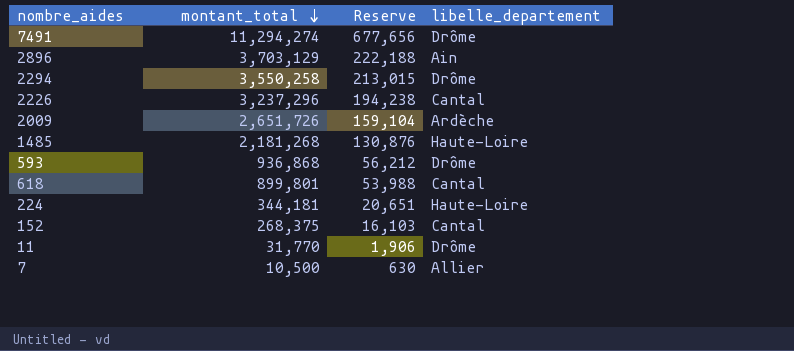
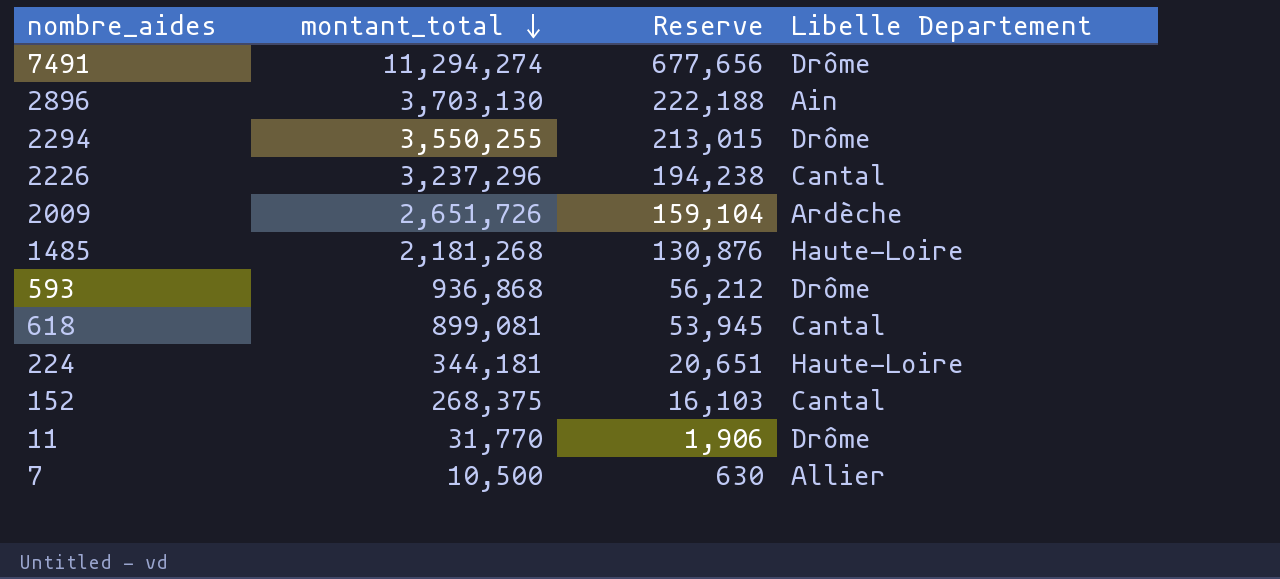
column name: libelle_departement -> Libelle Departement
2896 | montant_total: 3,703,129 -> 3,703,130
2294 | montant_total: 3,550,258 -> 3,550,255
618 | montant_total: 899,801 -> 899,081
618 | Reserve: 53,988 -> 53,945

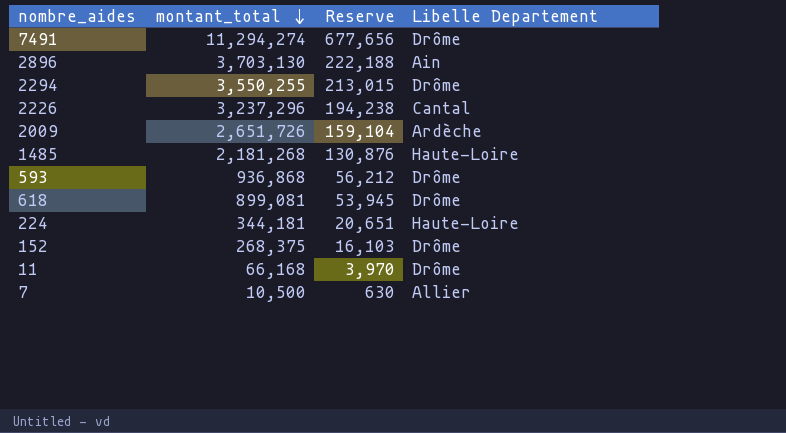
618 | Libelle Departement: Cantal -> Drôme
152 | Libelle Departement: Cantal -> Drôme
11 | montant_total: 31,770 -> 66,168
11 | Reserve: 1,906 -> 3,970

